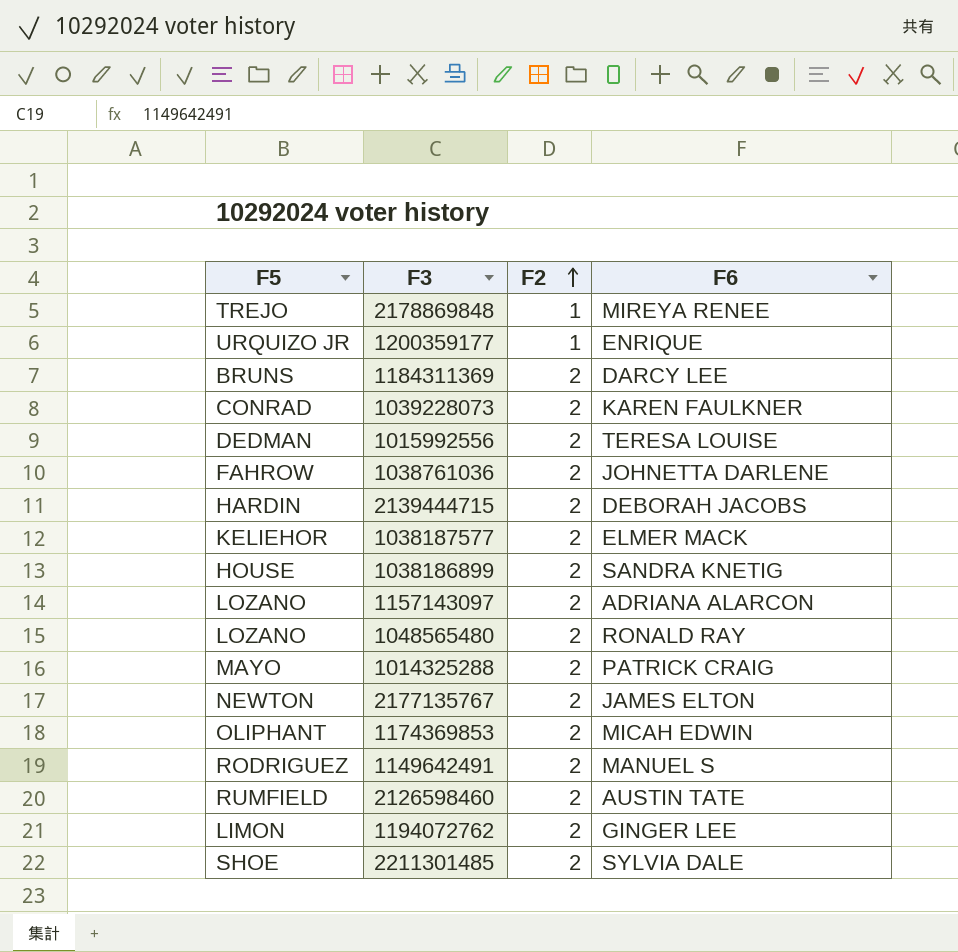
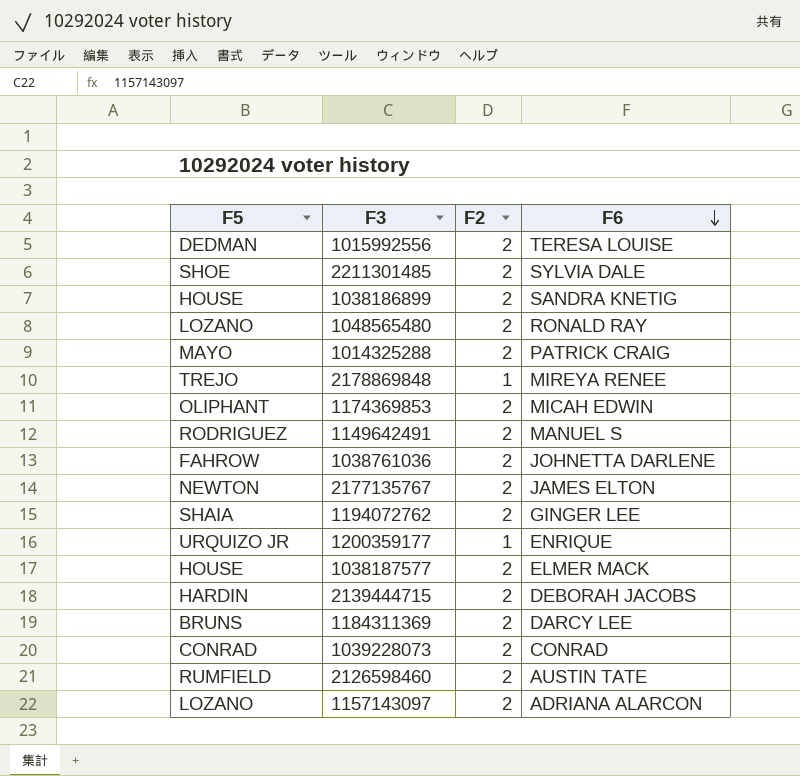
row order: F2 ascending -> F6 descending
1194072762 | F5: LIMON -> SHAIA
1038187577 | F5: KELIEHOR -> HOUSE
1039228073 | F6: KAREN FAULKNER -> CONRAD

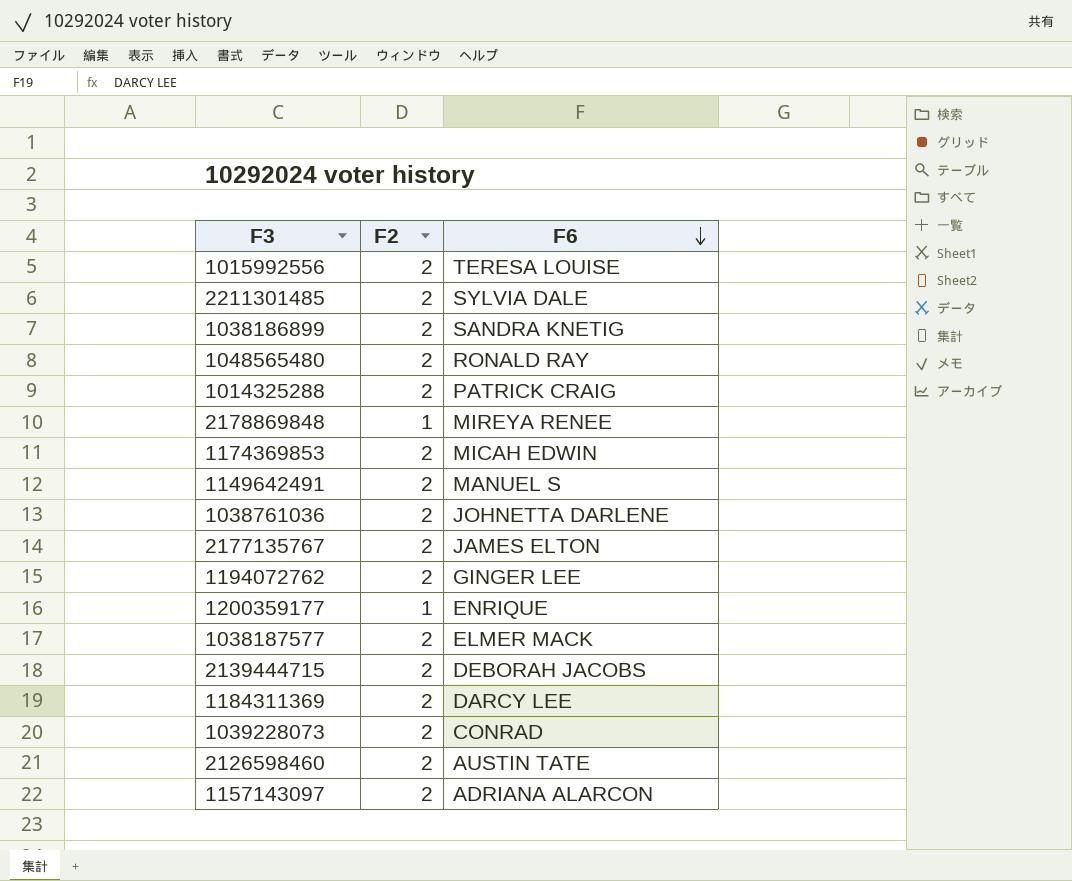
column F5 | position: 1 -> none

